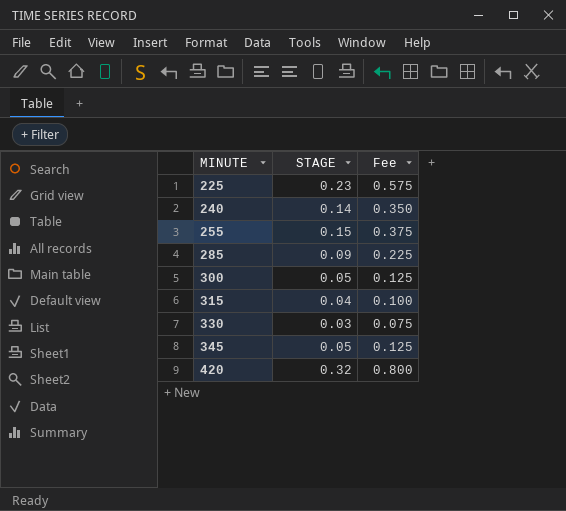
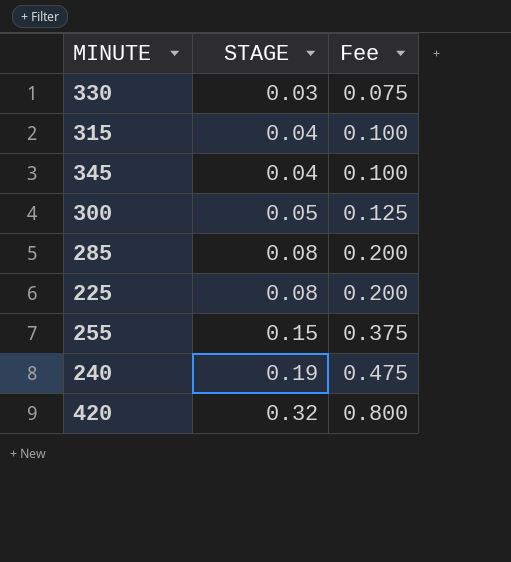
row order: MINUTE ascending -> STAGE ascending
345 | STAGE: 0.05 -> 0.04
345 | Fee: 0.125 -> 0.100
285 | STAGE: 0.09 -> 0.08
285 | Fee: 0.225 -> 0.200
225 | STAGE: 0.23 -> 0.08
225 | Fee: 0.575 -> 0.200
240 | STAGE: 0.14 -> 0.19
240 | Fee: 0.350 -> 0.475

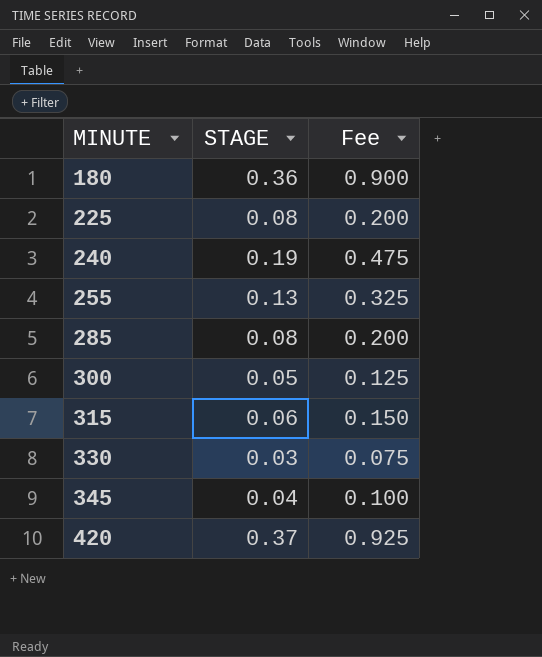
row order: STAGE ascending -> MINUTE ascending
row 180: none -> 0.36 | 0.900
255 | STAGE: 0.15 -> 0.13
255 | Fee: 0.375 -> 0.325
315 | STAGE: 0.04 -> 0.06
315 | Fee: 0.100 -> 0.150
420 | STAGE: 0.32 -> 0.37
420 | Fee: 0.800 -> 0.925

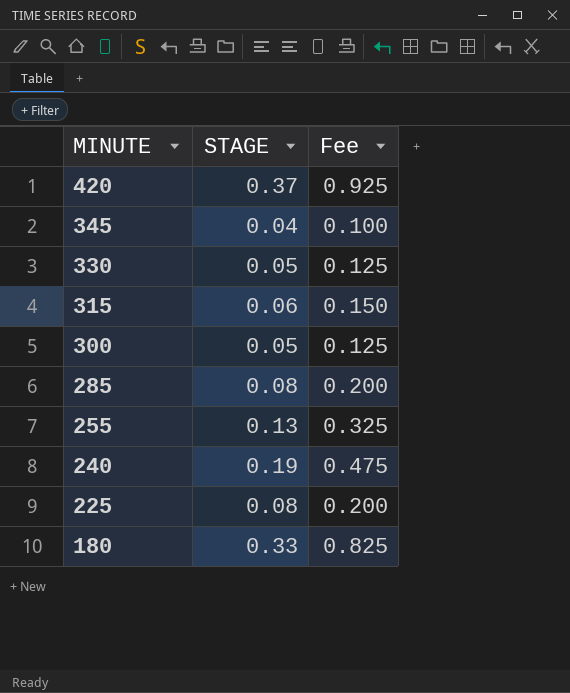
row order: MINUTE ascending -> MINUTE descending
330 | STAGE: 0.03 -> 0.05
330 | Fee: 0.075 -> 0.125
180 | STAGE: 0.36 -> 0.33
180 | Fee: 0.900 -> 0.825

